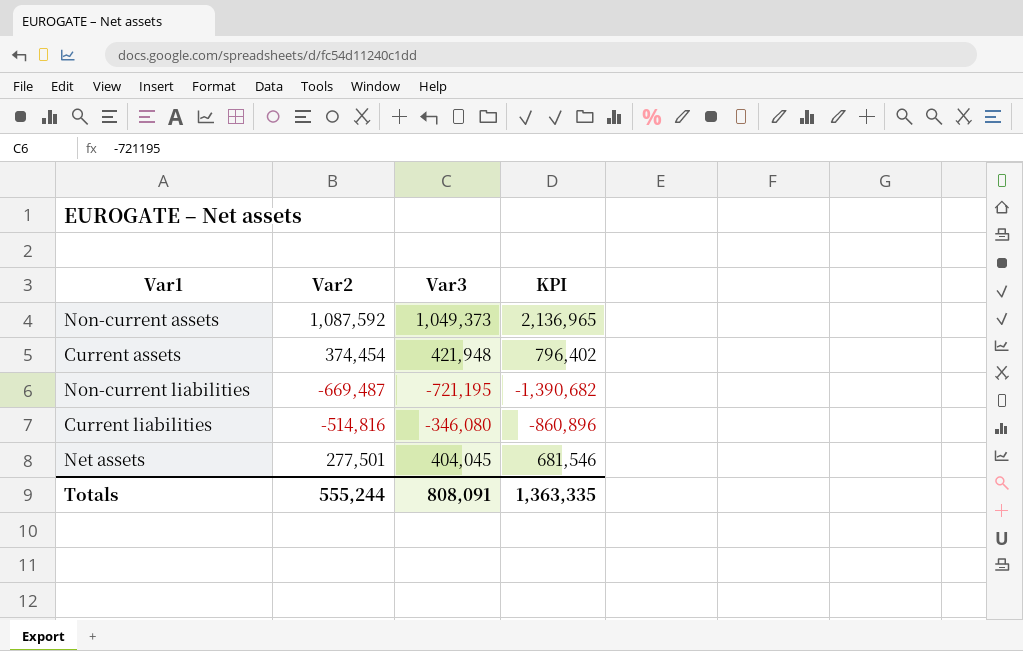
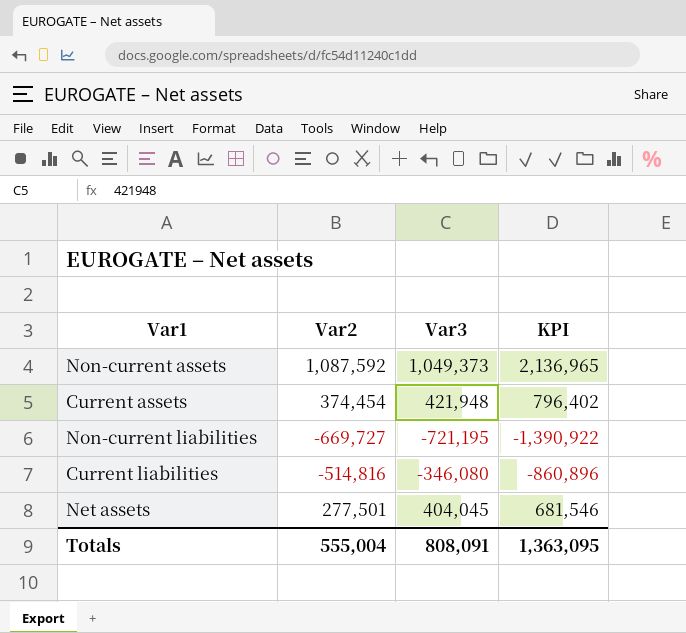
Non-current liabilities | Var2: -669,487 -> -669,727
Non-current liabilities | KPI: -1,390,682 -> -1,390,922
Totals | Var2: 555,244 -> 555,004
Totals | KPI: 1,363,335 -> 1,363,095

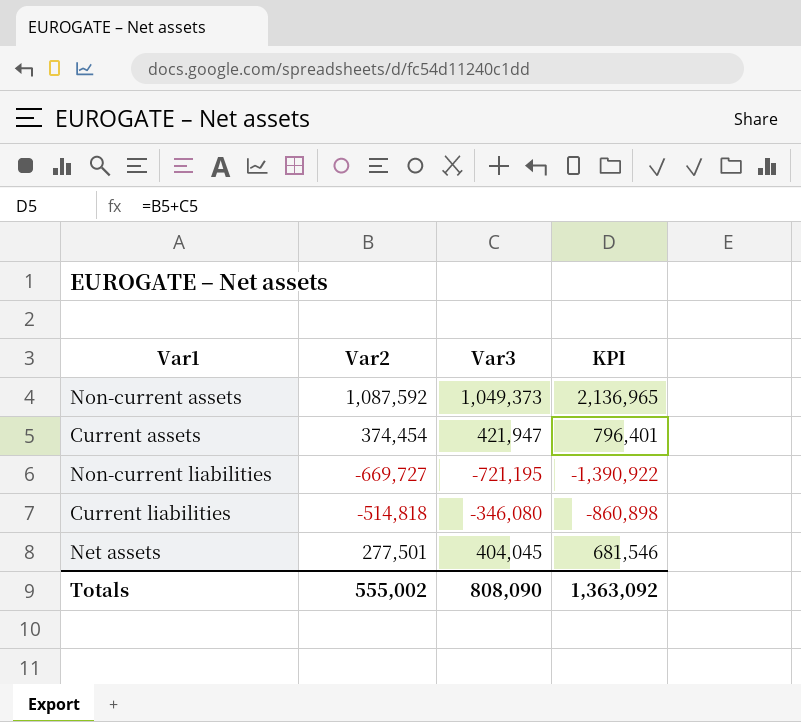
Current assets | Var3: 421,948 -> 421,947
Current assets | KPI: 796,402 -> 796,401
Current liabilities | Var2: -514,816 -> -514,818
Current liabilities | KPI: -860,896 -> -860,898
Totals | Var2: 555,004 -> 555,002
Totals | Var3: 808,091 -> 808,090
Totals | KPI: 1,363,095 -> 1,363,092

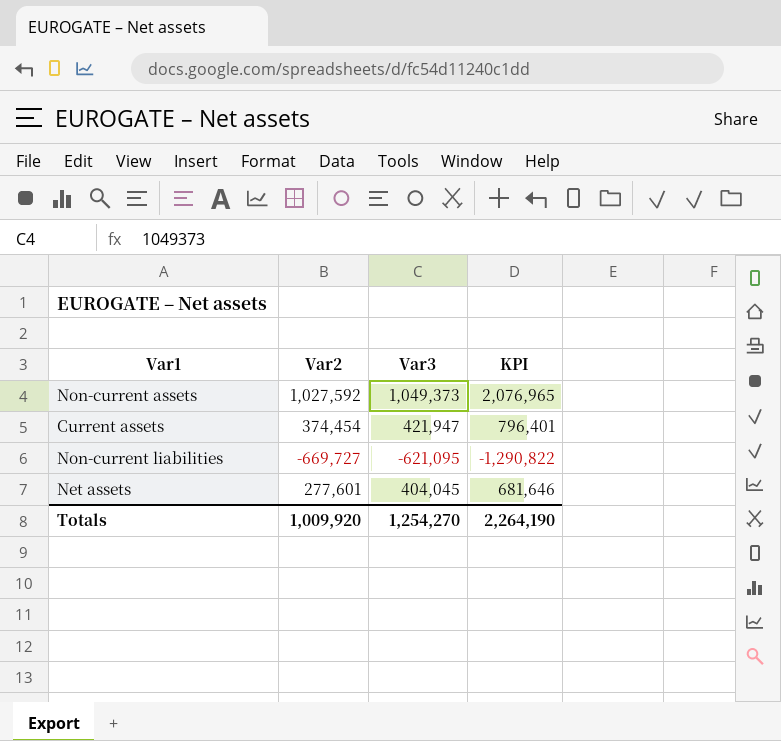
row Current liabilities: -514,818 | -346,080 | -860,898 -> none
Non-current assets | Var2: 1,087,592 -> 1,027,592
Non-current assets | KPI: 2,136,965 -> 2,076,965
Non-current liabilities | Var3: -721,195 -> -621,095
Non-current liabilities | KPI: -1,390,922 -> -1,290,822
Net assets | Var2: 277,501 -> 277,601
Net assets | KPI: 681,546 -> 681,646
Totals | Var2: 555,002 -> 1,009,920
Totals | Var3: 808,090 -> 1,254,270
Totals | KPI: 1,363,092 -> 2,264,190

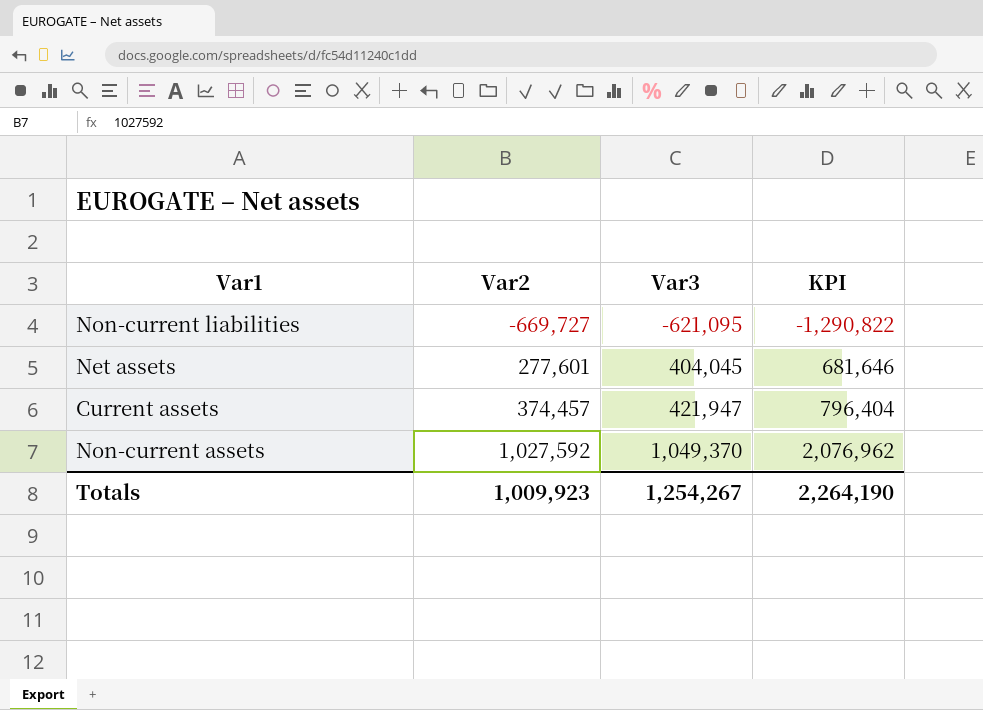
row order: none -> Var2 ascending
Current assets | Var2: 374,454 -> 374,457
Current assets | KPI: 796,401 -> 796,404
Non-current assets | Var3: 1,049,373 -> 1,049,370
Non-current assets | KPI: 2,076,965 -> 2,076,962
Totals | Var2: 1,009,920 -> 1,009,923
Totals | Var3: 1,254,270 -> 1,254,267

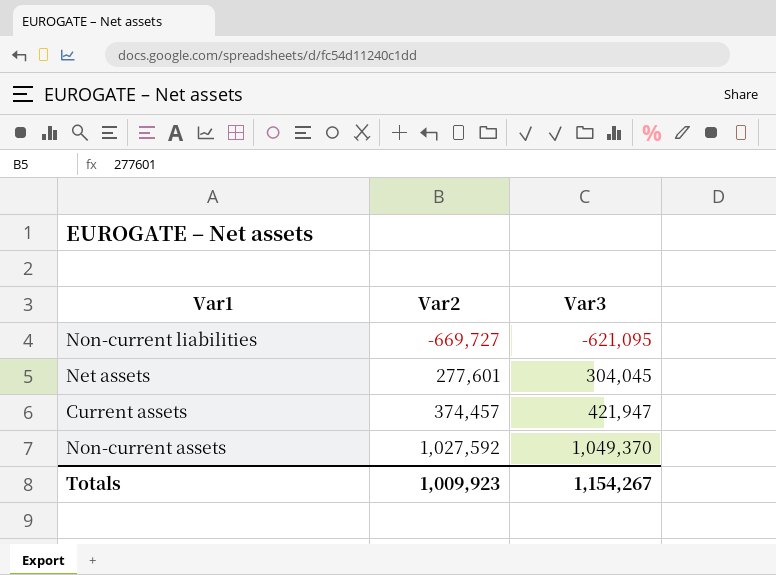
column KPI | formula: [Var2] + [Var3] -> none
Net assets | Var3: 404,045 -> 304,045
Totals | Var3: 1,254,267 -> 1,154,267

